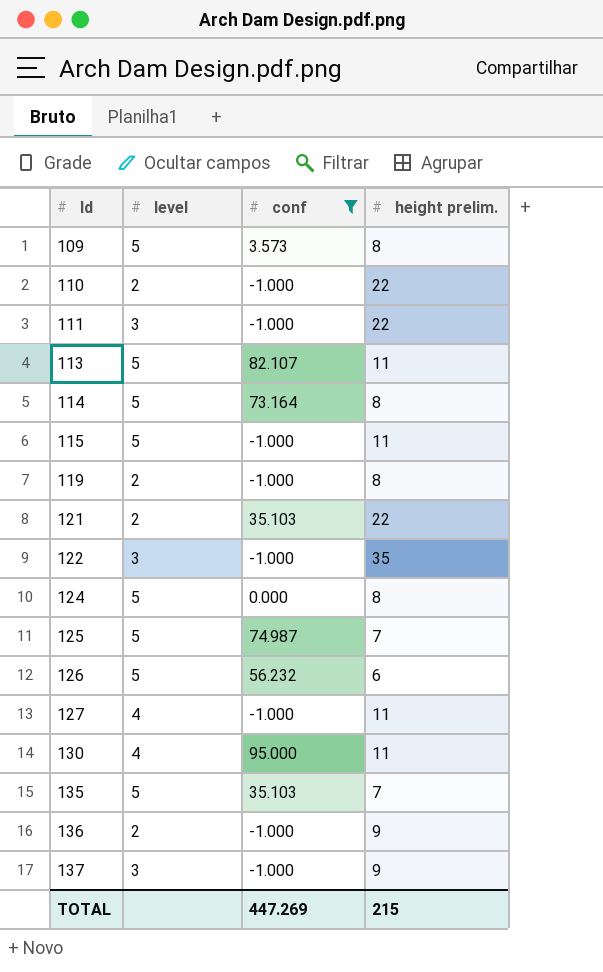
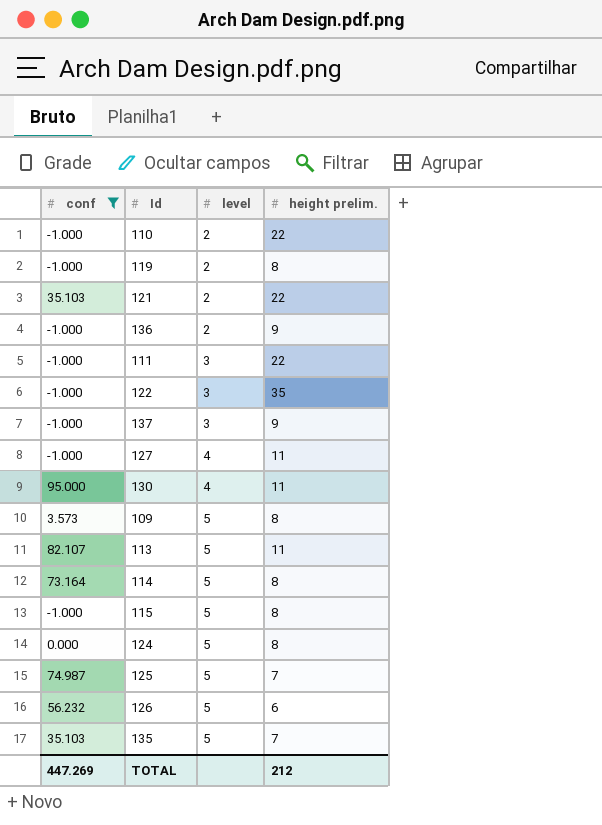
row order: Id ascending -> level ascending
column conf | position: 3 -> 1
115 | height prelim.: 11 -> 8
TOTAL | height prelim.: 215 -> 212

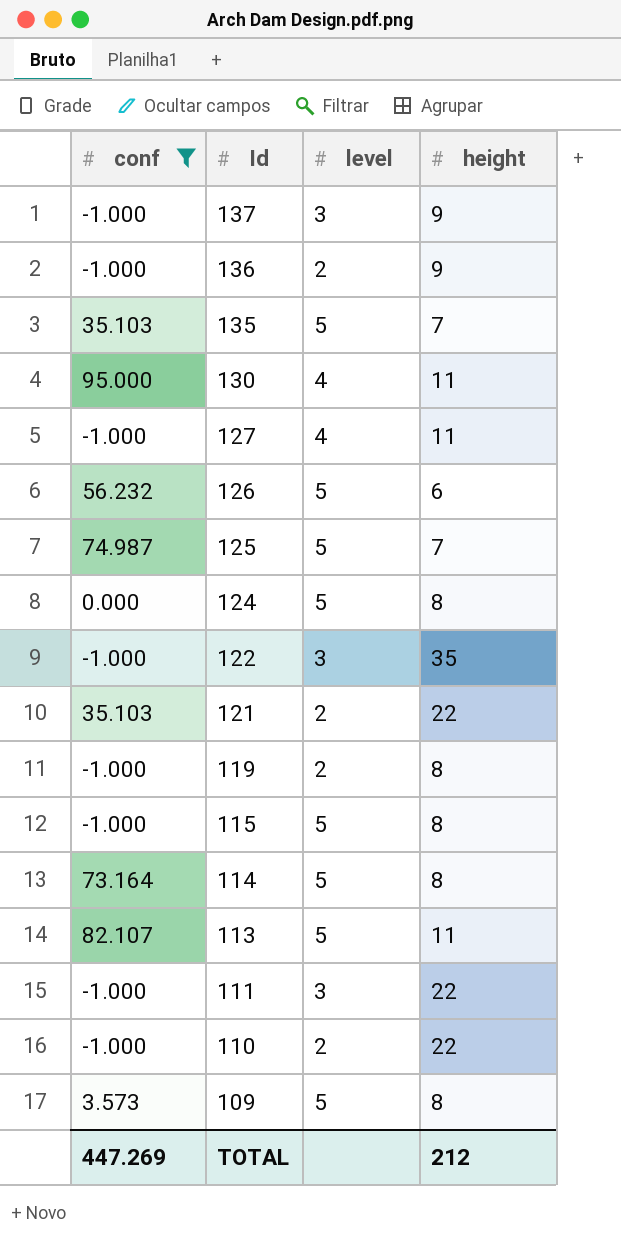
row order: level ascending -> Id descending
column name: height prelim. -> height

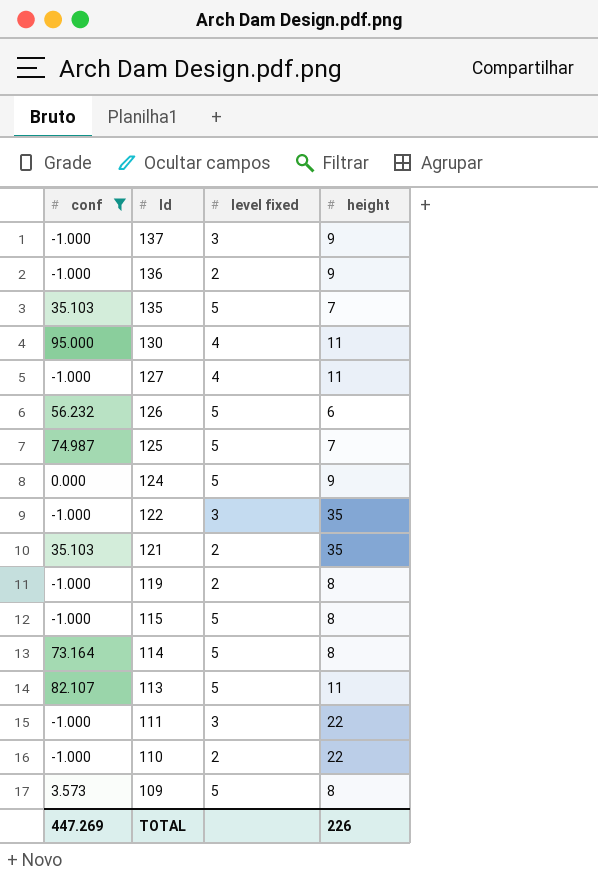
column name: level -> level fixed
124 | height: 8 -> 9
121 | height: 22 -> 35
TOTAL | height: 212 -> 226

